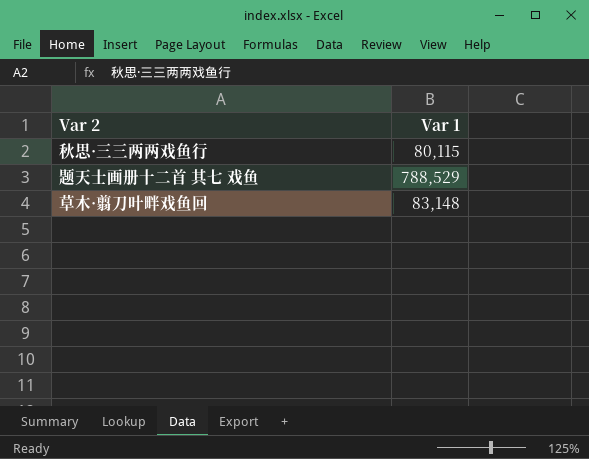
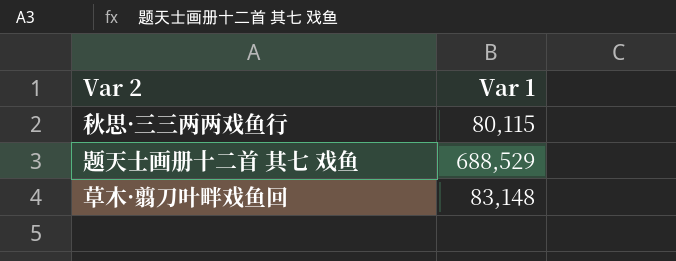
题天士画册十二首 其七 戏鱼 | Var 1: 788,529 -> 688,529

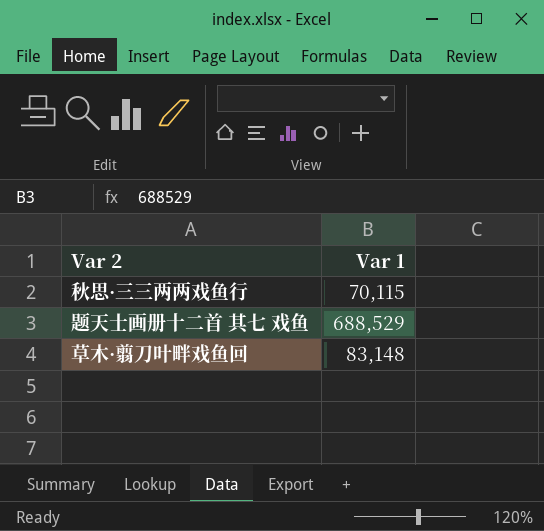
秋思·三三两两戏鱼行 | Var 1: 80,115 -> 70,115

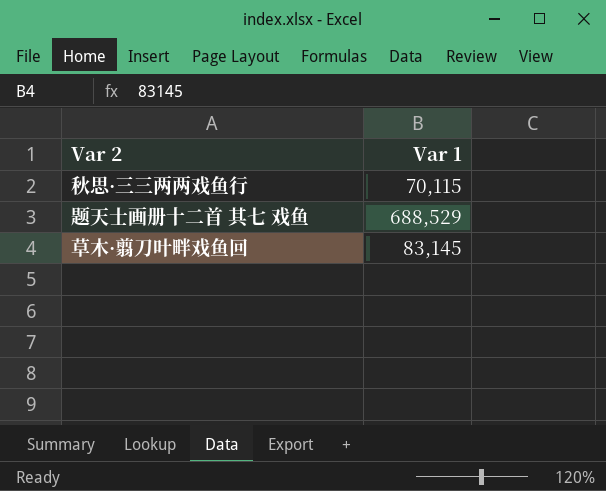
草木·翦刀叶畔戏鱼回 | Var 1: 83,148 -> 83,145

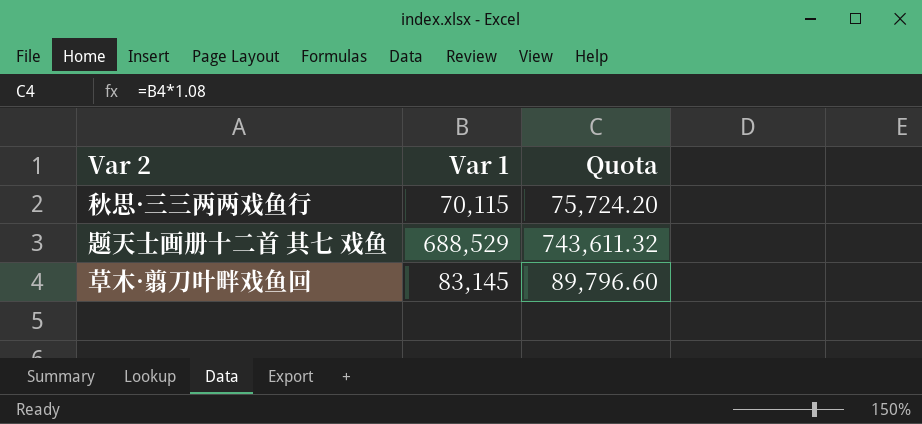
column Quota | formula: none -> [Var 1] * 1.08

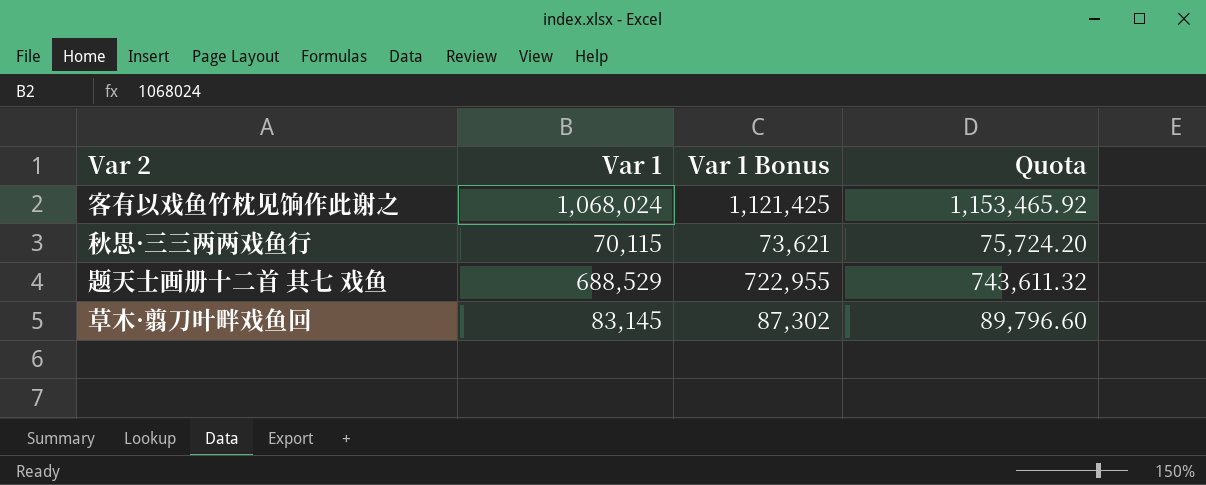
column Var 1 Bonus | formula: none -> [Var 1] * 1.05
row 客有以戏鱼竹枕见饷作此谢之: none -> 1,068,024 | 1,121,425 | 1,153,465.92

